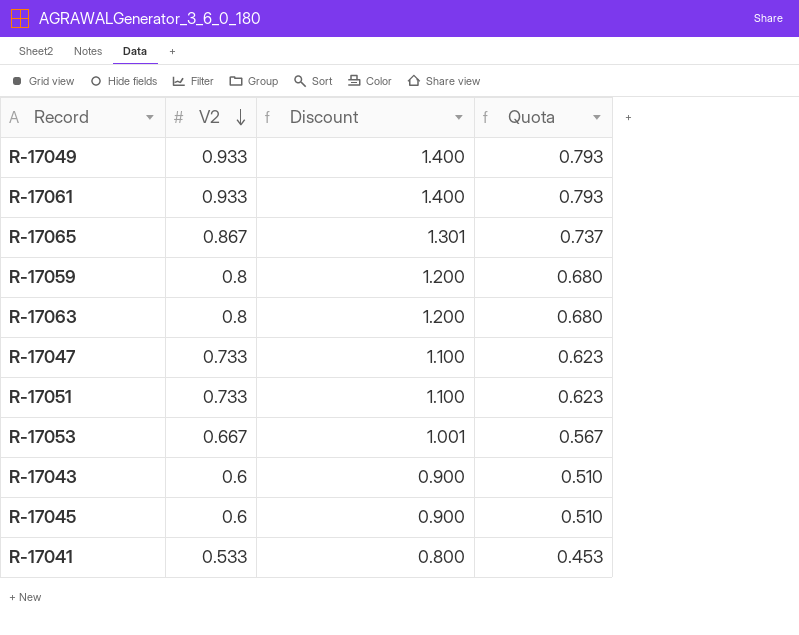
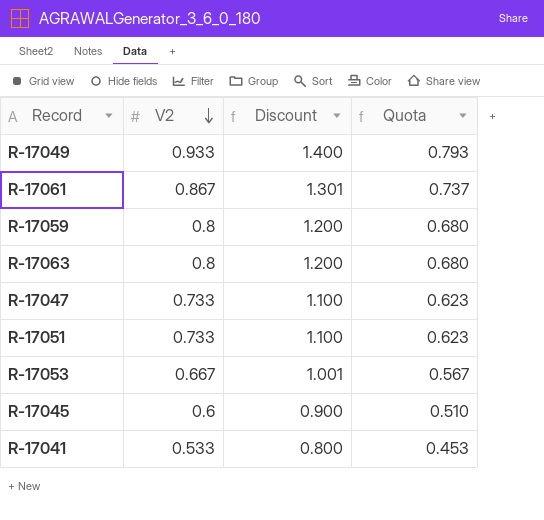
row R-17065: 0.867 | 1.301 | 0.737 -> none
row R-17043: 0.6 | 0.900 | 0.510 -> none
R-17061 | V2: 0.933 -> 0.867
R-17061 | Discount: 1.400 -> 1.301
R-17061 | Quota: 0.793 -> 0.737

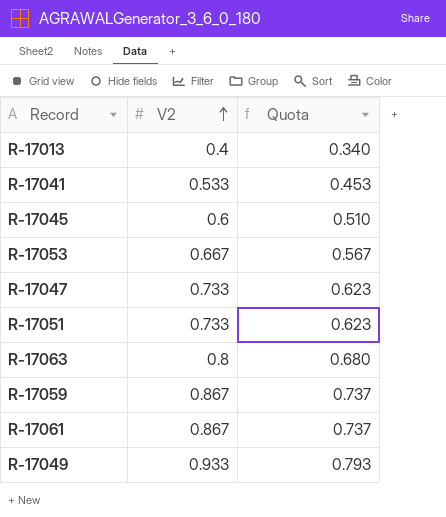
row order: V2 descending -> V2 ascending
column Discount | formula: [V2] * 1.5 -> none
row R-17013: none -> 0.4 | 0.340
R-17059 | V2: 0.8 -> 0.867
R-17059 | Quota: 0.680 -> 0.737

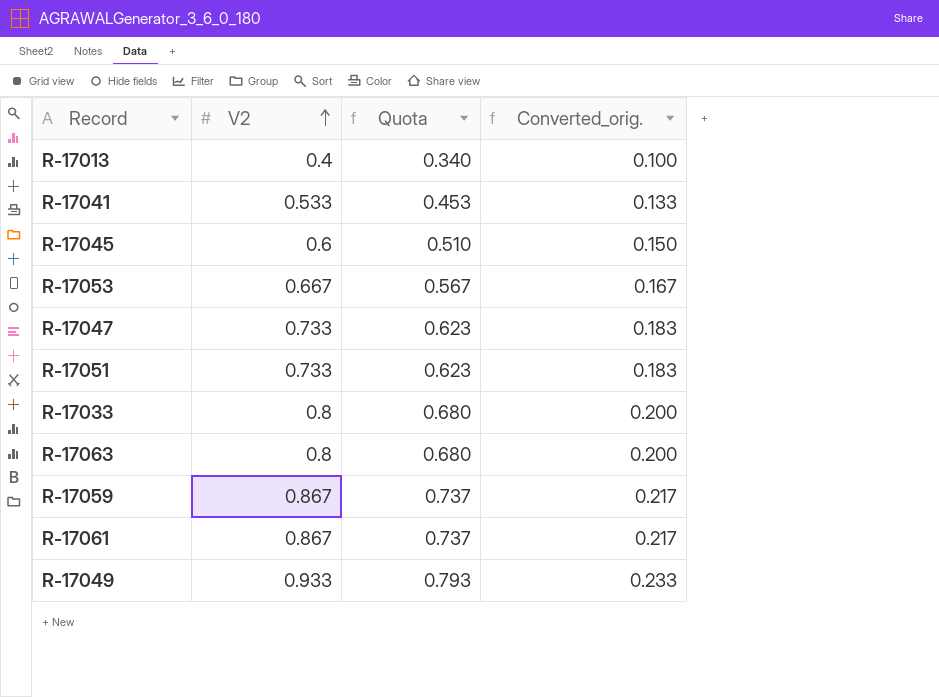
column Converted_orig. | formula: none -> [V2] * 0.25
row R-17033: none -> 0.8 | 0.680 | 0.200

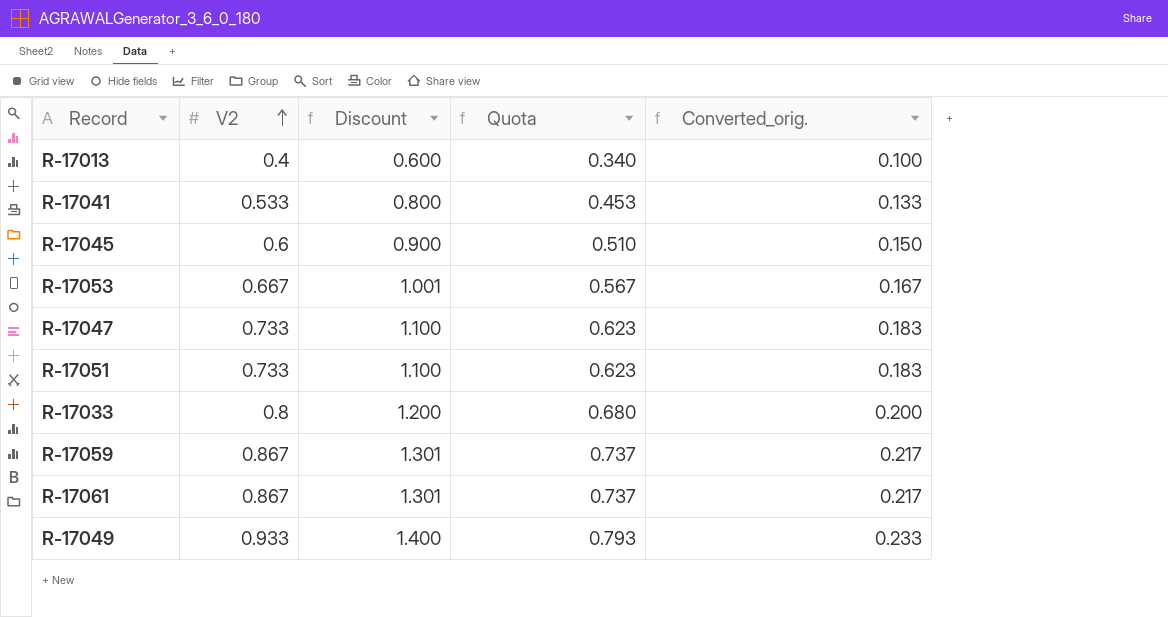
column Discount | formula: none -> [V2] * 1.5
row R-17063: 0.8 | 0.680 | 0.200 -> none

